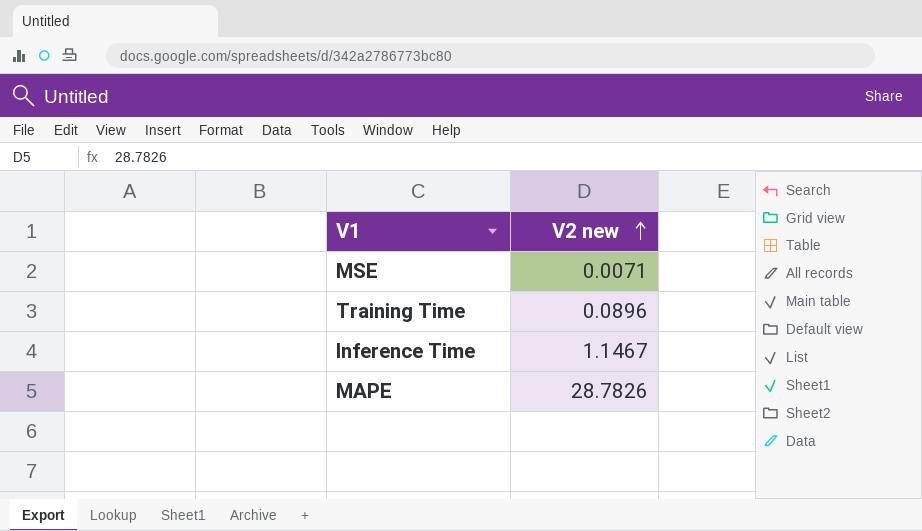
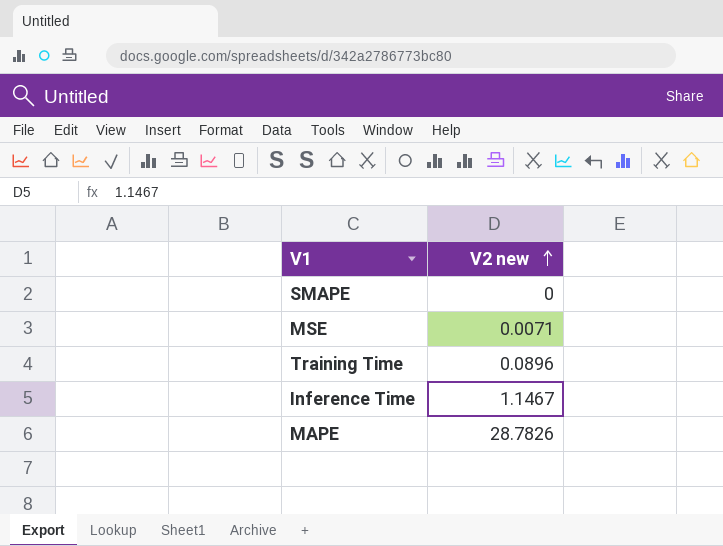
row SMAPE: none -> 0

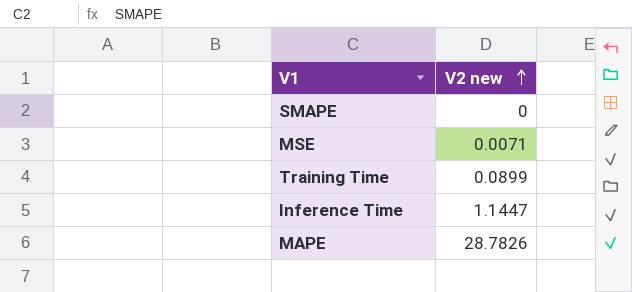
Training Time | V2 new: 0.0896 -> 0.0899
Inference Time | V2 new: 1.1467 -> 1.1447

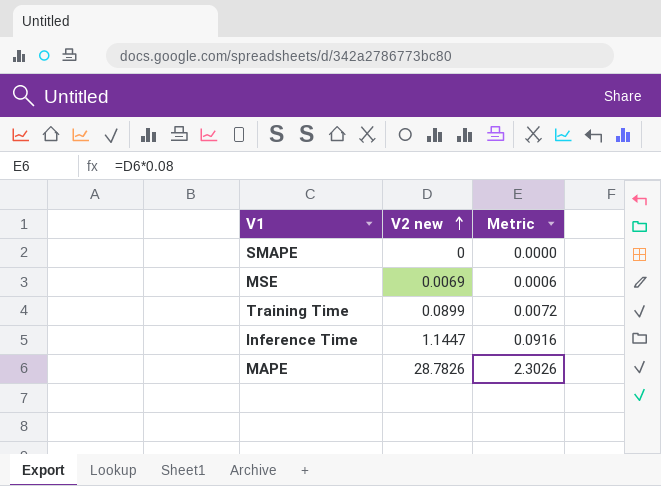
column Metric | formula: none -> [V2 new] * 0.08
MSE | V2 new: 0.0071 -> 0.0069

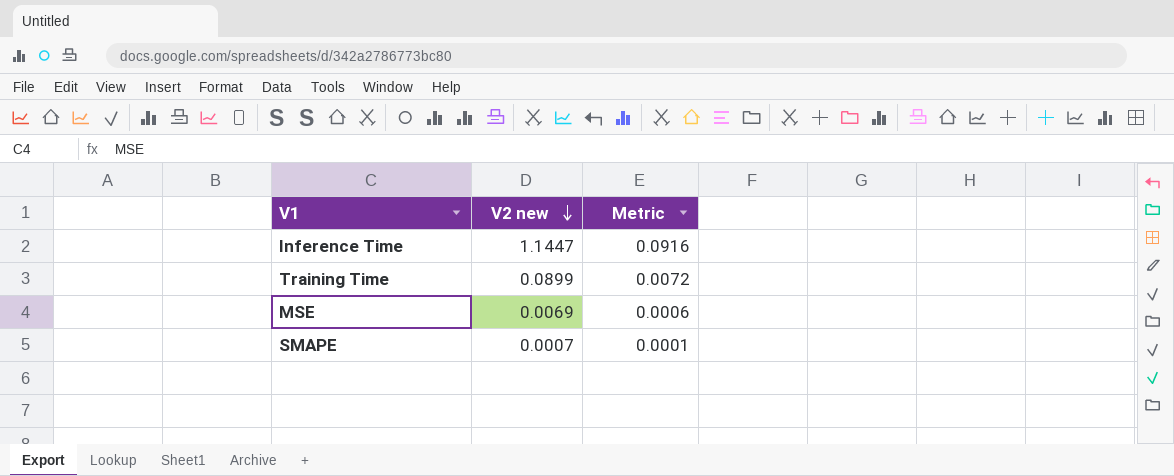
row order: V2 new ascending -> V2 new descending
row MAPE: 28.7826 | 2.3026 -> none
SMAPE | V2 new: 0 -> 0.0007
SMAPE | Metric: 0.0000 -> 0.0001

